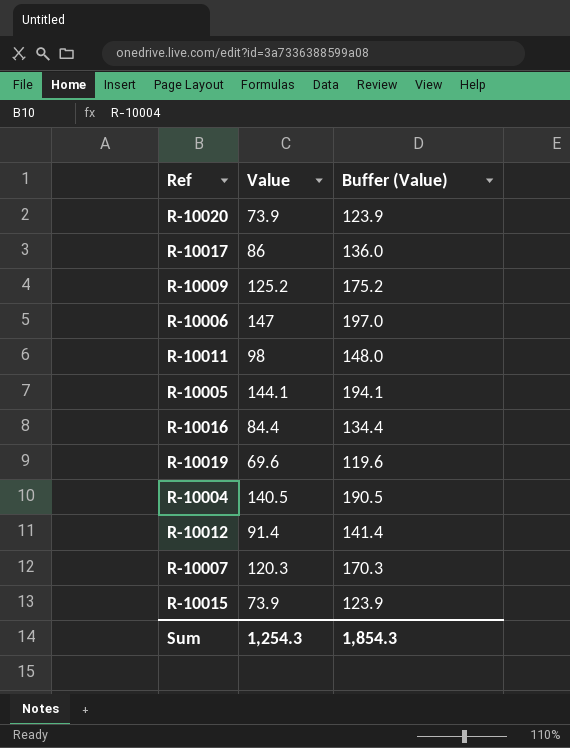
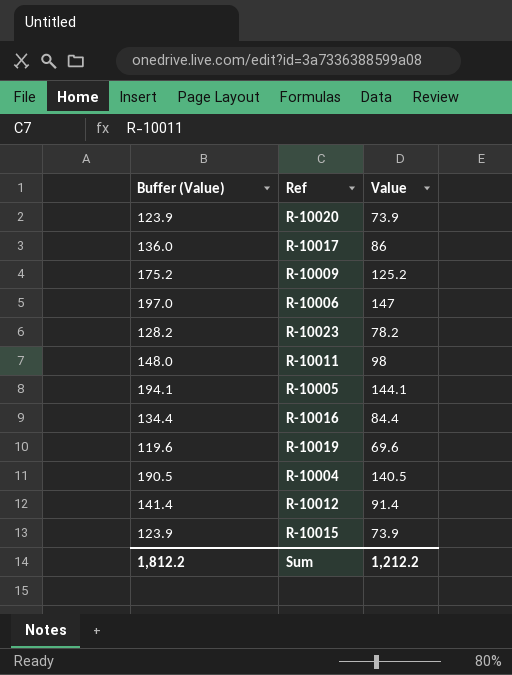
column Buffer (Value) | position: 3 -> 1
row R-10007: 120.3 | 170.3 -> none
row R-10023: none -> 128.2 | 78.2
Sum | Buffer (Value): 1,854.3 -> 1,812.2
Sum | Value: 1,254.3 -> 1,212.2

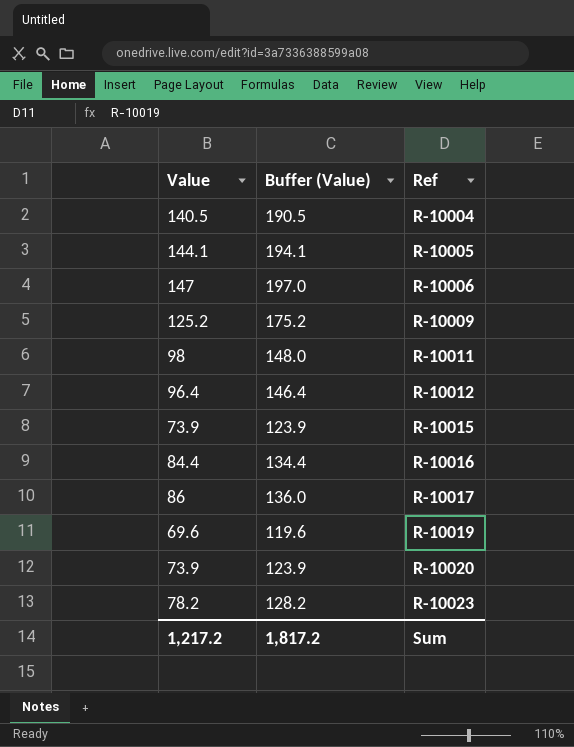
row order: none -> Ref ascending
column Value | position: 3 -> 1
R-10012 | Value: 91.4 -> 96.4
R-10012 | Buffer (Value): 141.4 -> 146.4
Sum | Value: 1,212.2 -> 1,217.2
Sum | Buffer (Value): 1,812.2 -> 1,817.2

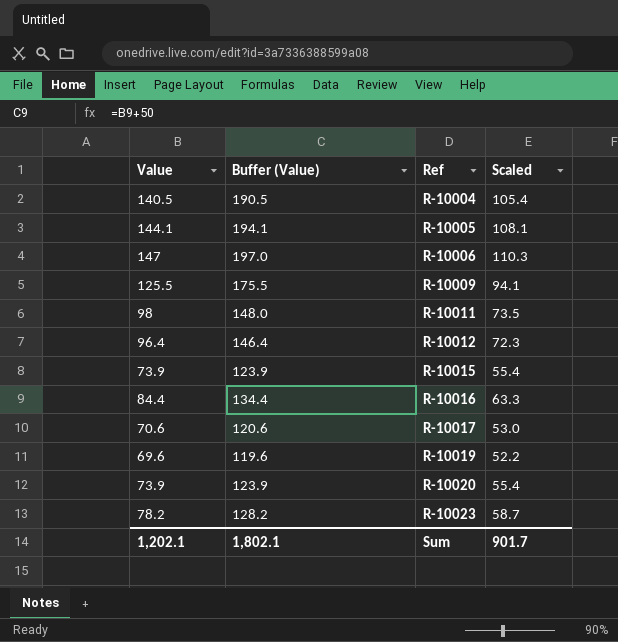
column Scaled | formula: none -> [Value] * 0.75
R-10009 | Value: 125.2 -> 125.5
R-10009 | Buffer (Value): 175.2 -> 175.5
R-10017 | Value: 86 -> 70.6
R-10017 | Buffer (Value): 136.0 -> 120.6
Sum | Value: 1,217.2 -> 1,202.1
Sum | Buffer (Value): 1,817.2 -> 1,802.1

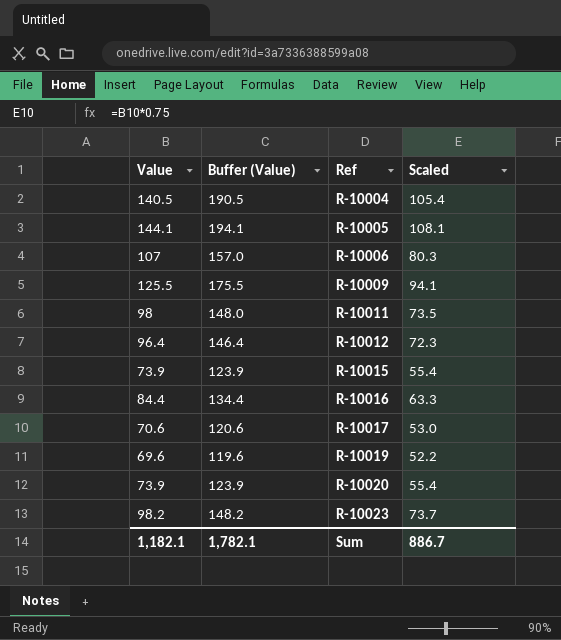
R-10006 | Value: 147 -> 107
R-10006 | Buffer (Value): 197.0 -> 157.0
R-10006 | Scaled: 110.3 -> 80.3
R-10023 | Value: 78.2 -> 98.2
R-10023 | Buffer (Value): 128.2 -> 148.2
R-10023 | Scaled: 58.7 -> 73.7
Sum | Value: 1,202.1 -> 1,182.1
Sum | Buffer (Value): 1,802.1 -> 1,782.1
Sum | Scaled: 901.7 -> 886.7

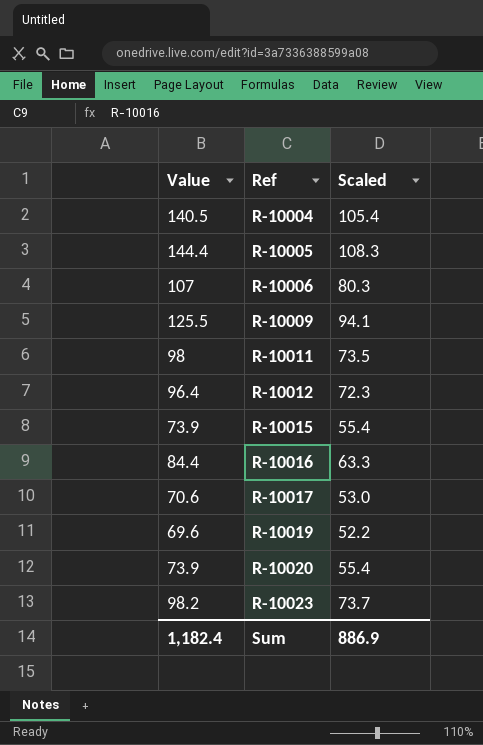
column Buffer (Value) | formula: [Value] + 50 -> none
R-10005 | Value: 144.1 -> 144.4
R-10005 | Scaled: 108.1 -> 108.3
Sum | Value: 1,182.1 -> 1,182.4
Sum | Scaled: 886.7 -> 886.9

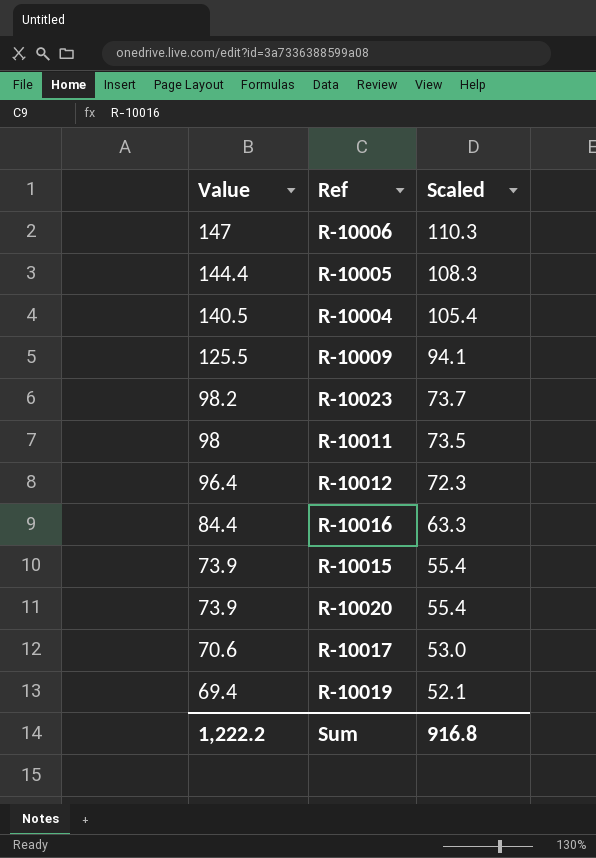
row order: Ref ascending -> Value descending
R-10006 | Value: 107 -> 147
R-10006 | Scaled: 80.3 -> 110.3
R-10019 | Value: 69.6 -> 69.4
R-10019 | Scaled: 52.2 -> 52.1
Sum | Value: 1,182.4 -> 1,222.2
Sum | Scaled: 886.9 -> 916.8

